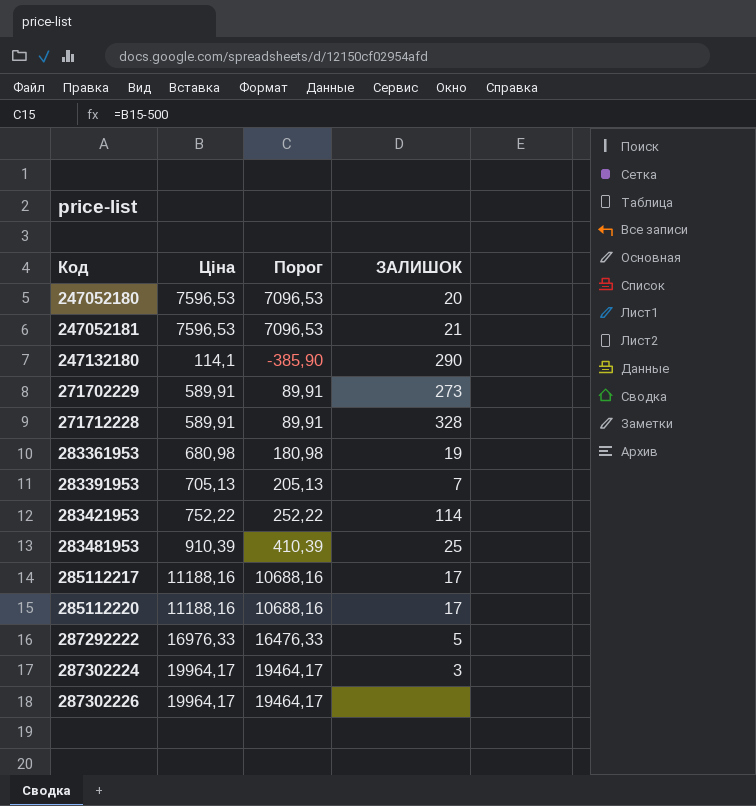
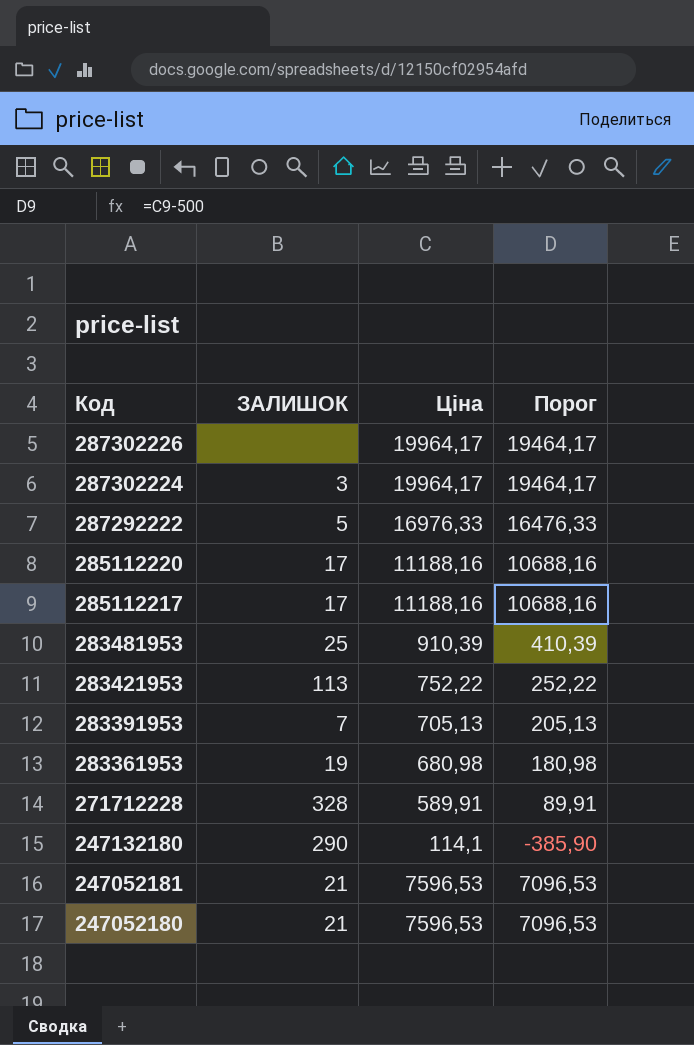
row order: Код ascending -> Код descending
column ЗАЛИШОК | position: 4 -> 2
row 271702229: 589,91 | 89,91 | 273 -> none
283421953 | ЗАЛИШОК: 114 -> 113
247052180 | ЗАЛИШОК: 20 -> 21

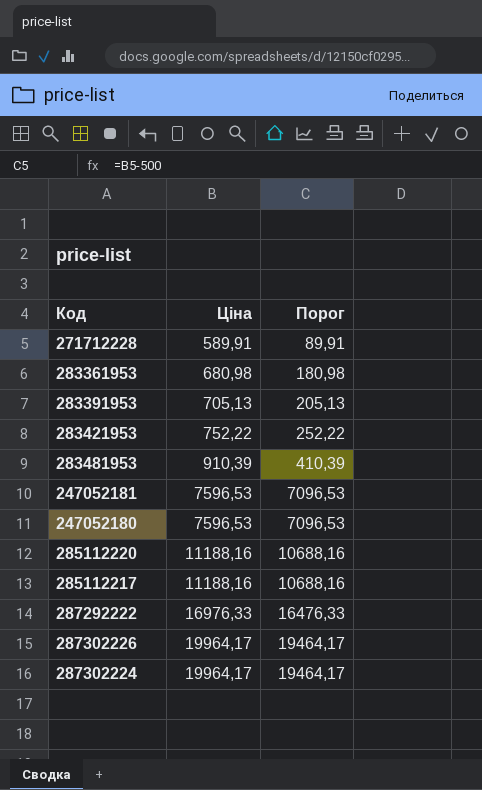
row order: Код descending -> Ціна ascending
column ЗАЛИШОК | position: 2 -> none
row 247132180: 290 | 114,1 | -385,90 -> none

